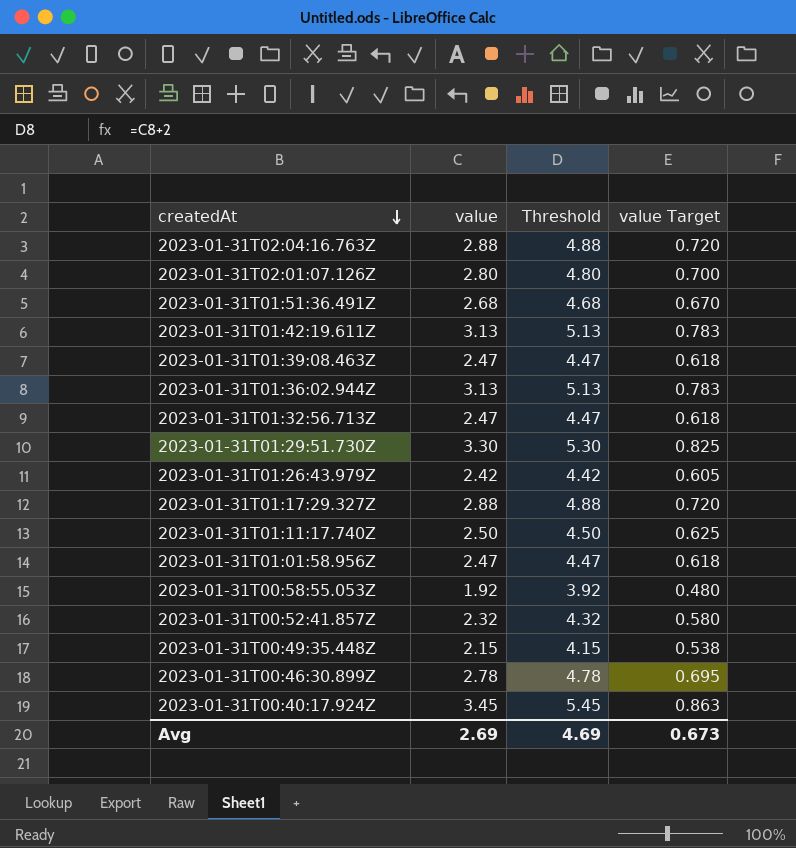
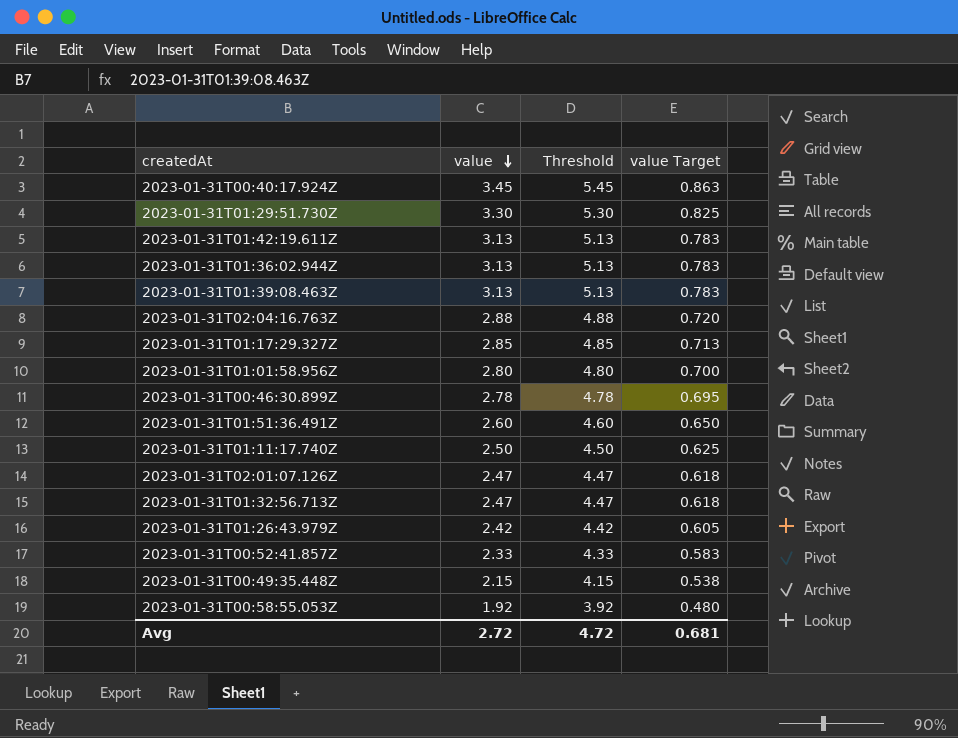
row order: createdAt descending -> value descending
2023-01-31T01:39:08.463Z | value: 2.47 -> 3.13
2023-01-31T01:39:08.463Z | Threshold: 4.47 -> 5.13
2023-01-31T01:39:08.463Z | value Target: 0.618 -> 0.783
2023-01-31T01:17:29.327Z | value: 2.88 -> 2.85
2023-01-31T01:17:29.327Z | Threshold: 4.88 -> 4.85
2023-01-31T01:17:29.327Z | value Target: 0.720 -> 0.713
2023-01-31T01:01:58.956Z | value: 2.47 -> 2.80
2023-01-31T01:01:58.956Z | Threshold: 4.47 -> 4.80
2023-01-31T01:01:58.956Z | value Target: 0.618 -> 0.700
2023-01-31T01:51:36.491Z | value: 2.68 -> 2.60
2023-01-31T01:51:36.491Z | Threshold: 4.68 -> 4.60
2023-01-31T01:51:36.491Z | value Target: 0.670 -> 0.650
2023-01-31T02:01:07.126Z | value: 2.80 -> 2.47
2023-01-31T02:01:07.126Z | Threshold: 4.80 -> 4.47
2023-01-31T02:01:07.126Z | value Target: 0.700 -> 0.618
2023-01-31T00:52:41.857Z | value: 2.32 -> 2.33
2023-01-31T00:52:41.857Z | Threshold: 4.32 -> 4.33
2023-01-31T00:52:41.857Z | value Target: 0.580 -> 0.583
Avg | value: 2.69 -> 2.72
Avg | Threshold: 4.69 -> 4.72
Avg | value Target: 0.673 -> 0.681

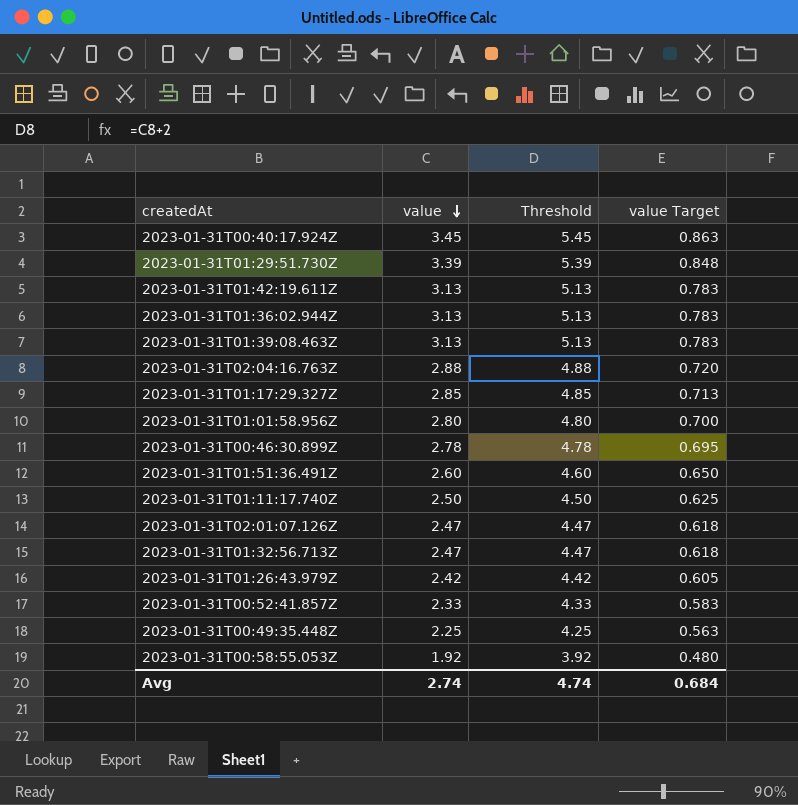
2023-01-31T01:29:51.730Z | value: 3.30 -> 3.39
2023-01-31T01:29:51.730Z | Threshold: 5.30 -> 5.39
2023-01-31T01:29:51.730Z | value Target: 0.825 -> 0.848
2023-01-31T00:49:35.448Z | value: 2.15 -> 2.25
2023-01-31T00:49:35.448Z | Threshold: 4.15 -> 4.25
2023-01-31T00:49:35.448Z | value Target: 0.538 -> 0.563
Avg | value: 2.72 -> 2.74
Avg | Threshold: 4.72 -> 4.74
Avg | value Target: 0.681 -> 0.684

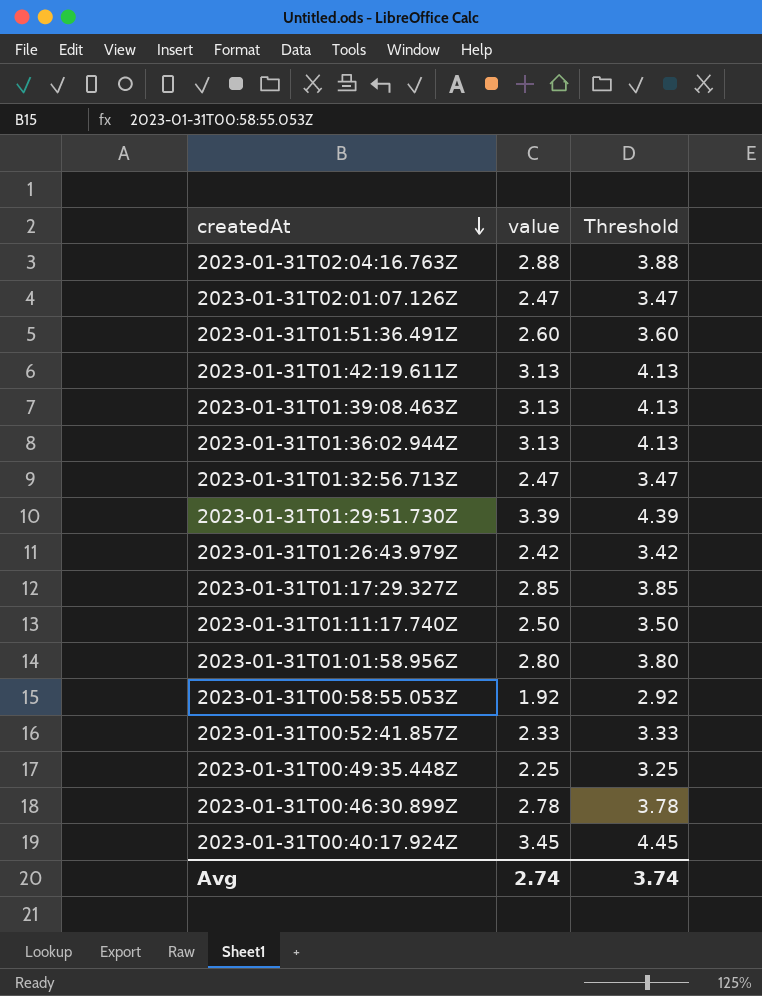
row order: value descending -> createdAt descending
column value Target | formula: [value] * 0.25 -> none
column Threshold | formula: [value] + 2 -> [value] + 1
Avg | Threshold: 4.74 -> 3.74

